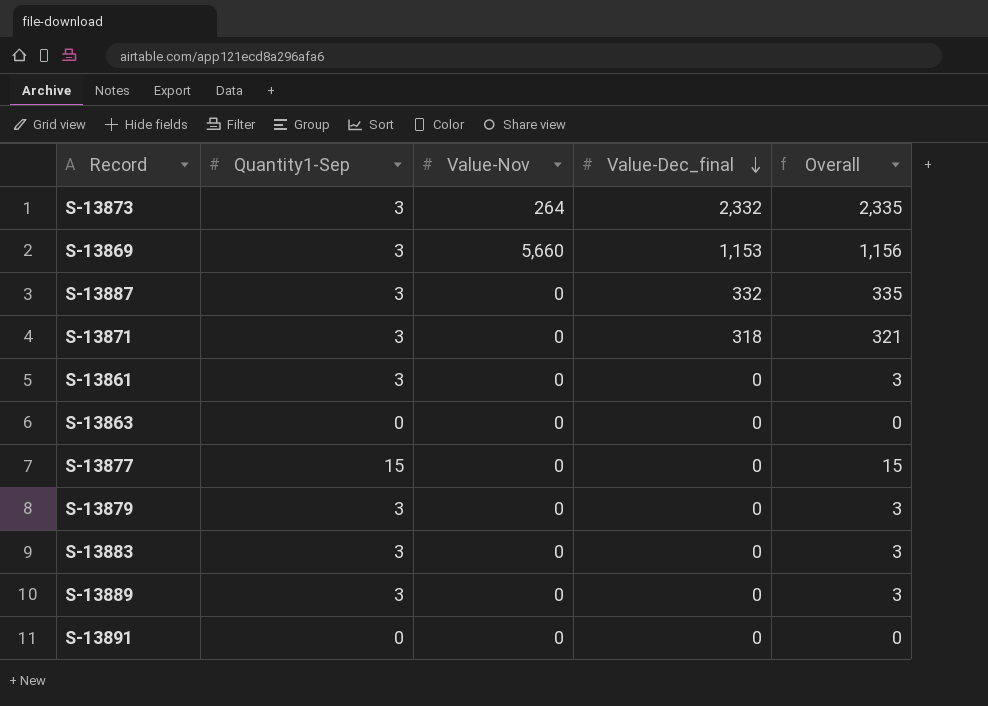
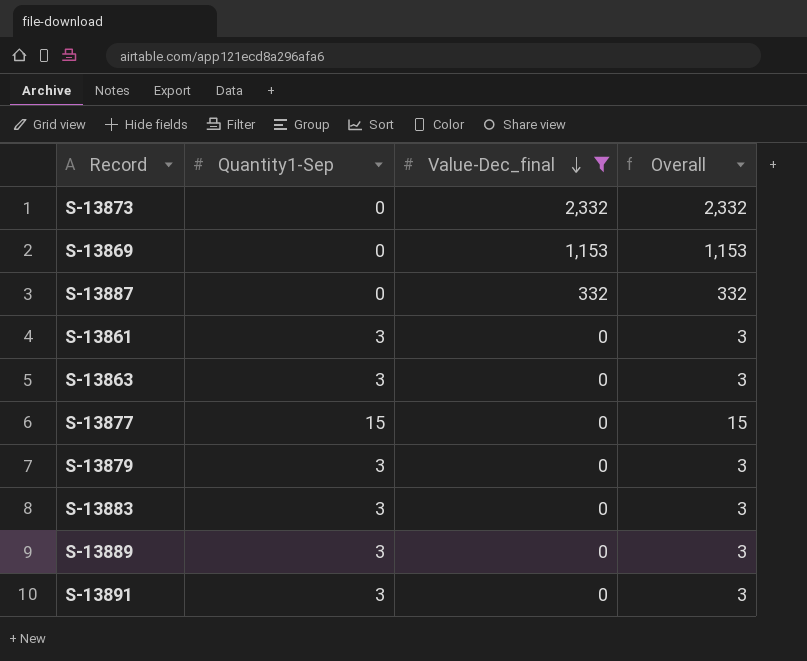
filter: none -> Value-Dec_final != 318
column Value-Nov | position: 3 -> none
S-13873 | Quantity1-Sep: 3 -> 0
S-13873 | Overall: 2,335 -> 2,332
S-13869 | Quantity1-Sep: 3 -> 0
S-13869 | Overall: 1,156 -> 1,153
S-13887 | Quantity1-Sep: 3 -> 0
S-13887 | Overall: 335 -> 332
S-13863 | Quantity1-Sep: 0 -> 3
S-13863 | Overall: 0 -> 3
S-13891 | Quantity1-Sep: 0 -> 3
S-13891 | Overall: 0 -> 3

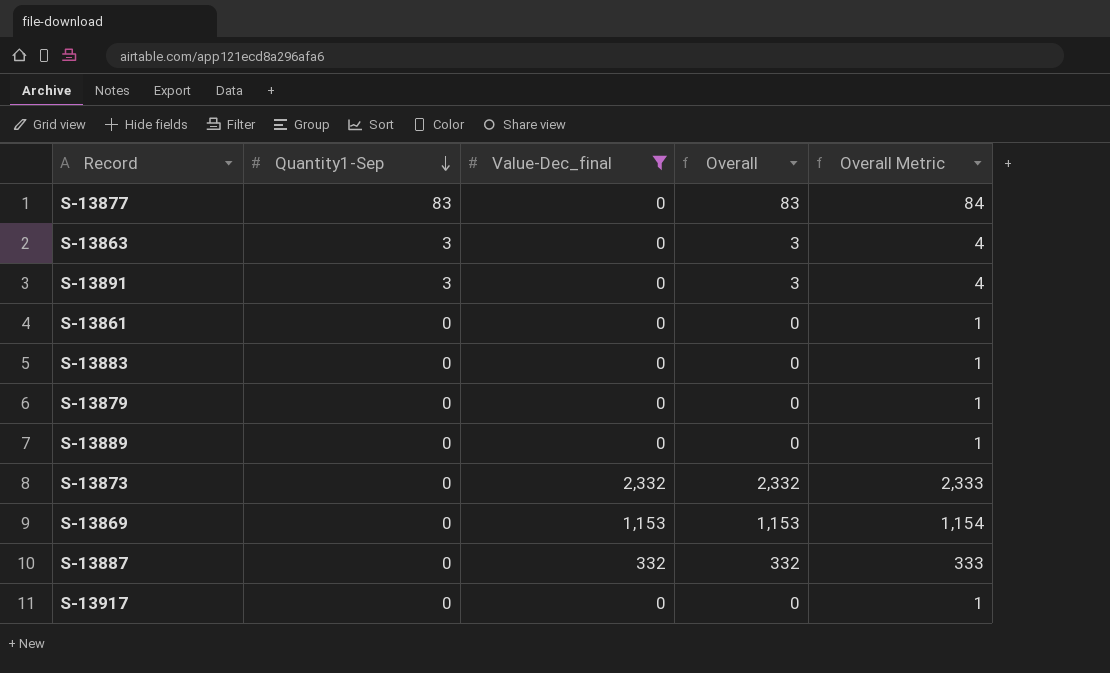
row order: Value-Dec_final descending -> Quantity1-Sep descending
column Overall Metric | formula: none -> [Overall] + 1
S-13877 | Quantity1-Sep: 15 -> 83
S-13877 | Overall: 15 -> 83
S-13861 | Quantity1-Sep: 3 -> 0
S-13861 | Overall: 3 -> 0
S-13883 | Quantity1-Sep: 3 -> 0
S-13883 | Overall: 3 -> 0
S-13879 | Quantity1-Sep: 3 -> 0
S-13879 | Overall: 3 -> 0
S-13889 | Quantity1-Sep: 3 -> 0
S-13889 | Overall: 3 -> 0
row S-13917: none -> 0 | 0 | 0 | 1

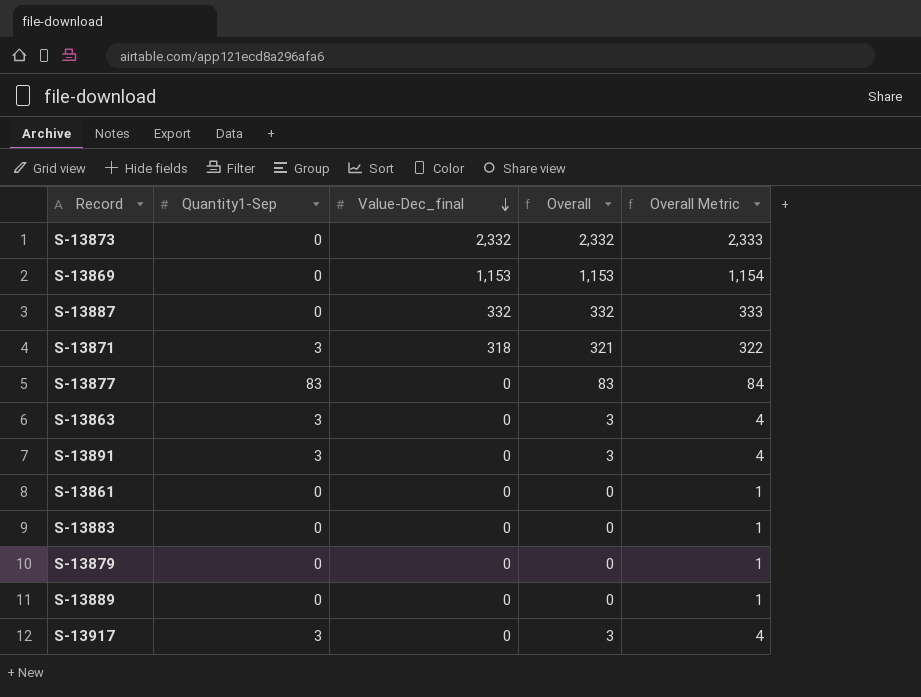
filter: Value-Dec_final != 318 -> none
row order: Quantity1-Sep descending -> Value-Dec_final descending
S-13917 | Quantity1-Sep: 0 -> 3
S-13917 | Overall: 0 -> 3
S-13917 | Overall Metric: 1 -> 4

